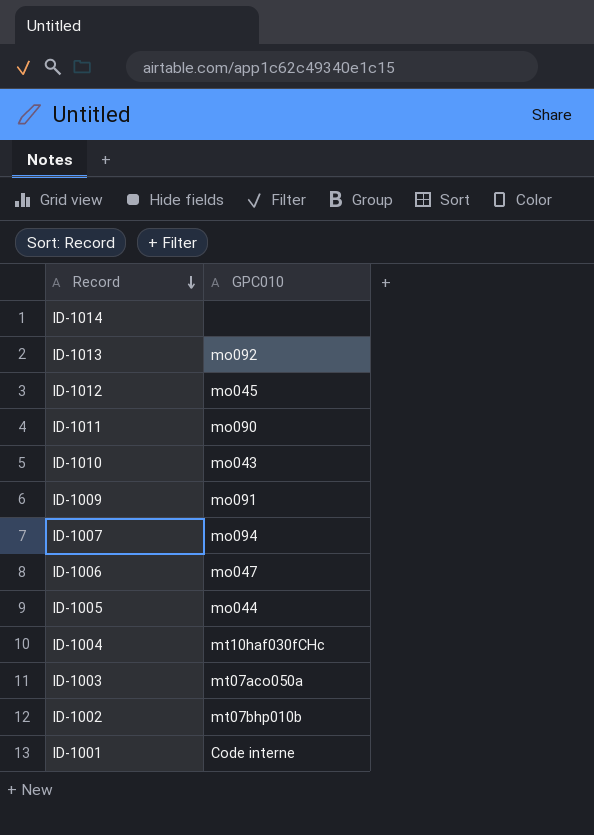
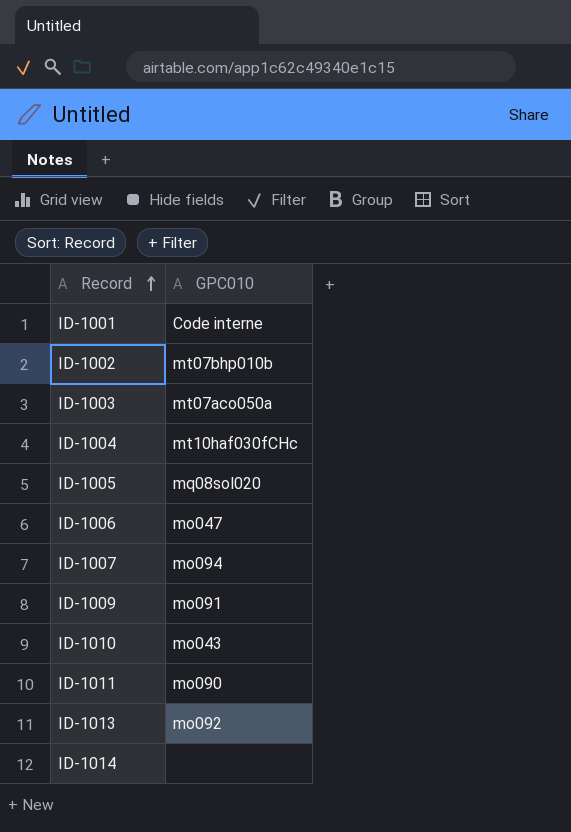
row order: Record descending -> Record ascending
row ID-1012: mo045 -> none
ID-1005 | GPC010: mo044 -> mq08sol020

